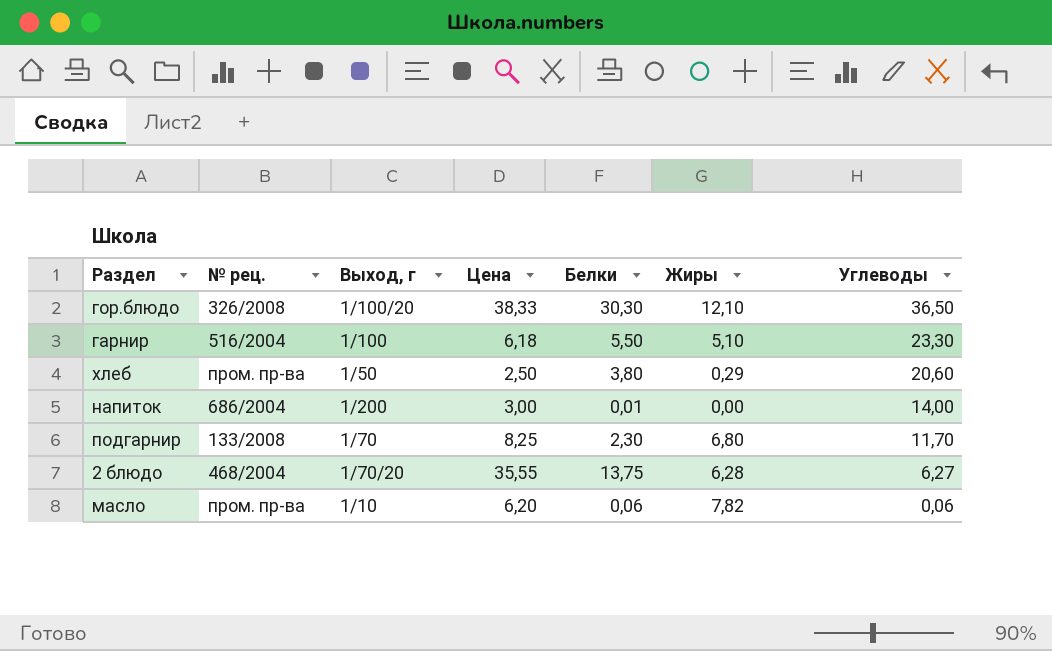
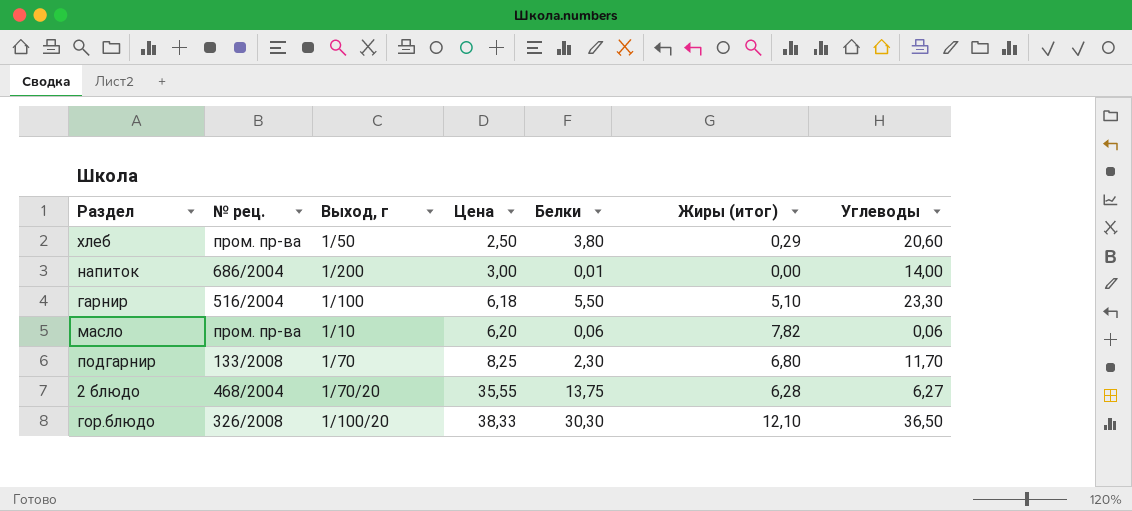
row order: Углеводы descending -> Цена ascending
column name: Жиры -> Жиры (итог)

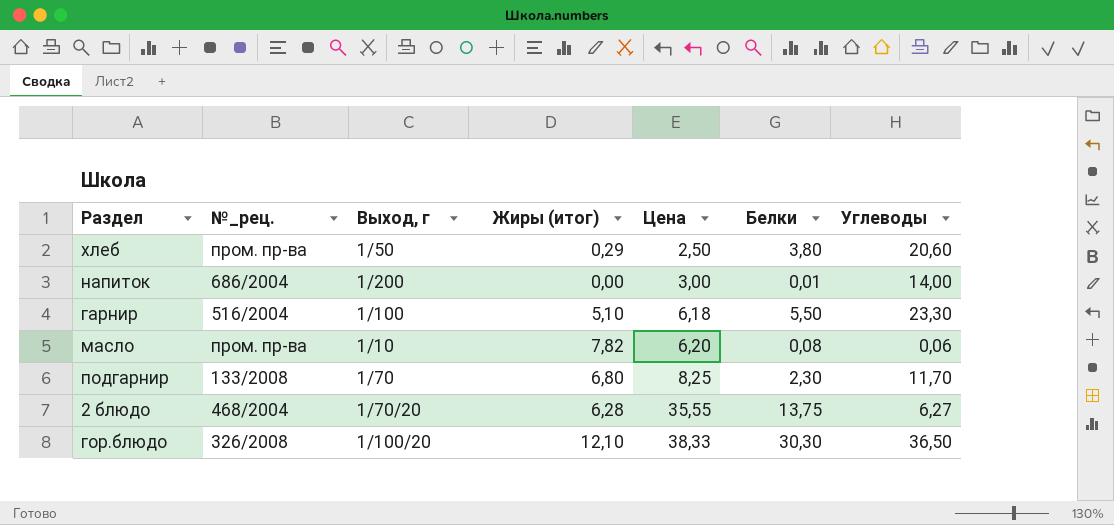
column name: № рец. -> №_рец.
column Жиры (итог) | position: 6 -> 4
масло | Белки: 0,06 -> 0,08

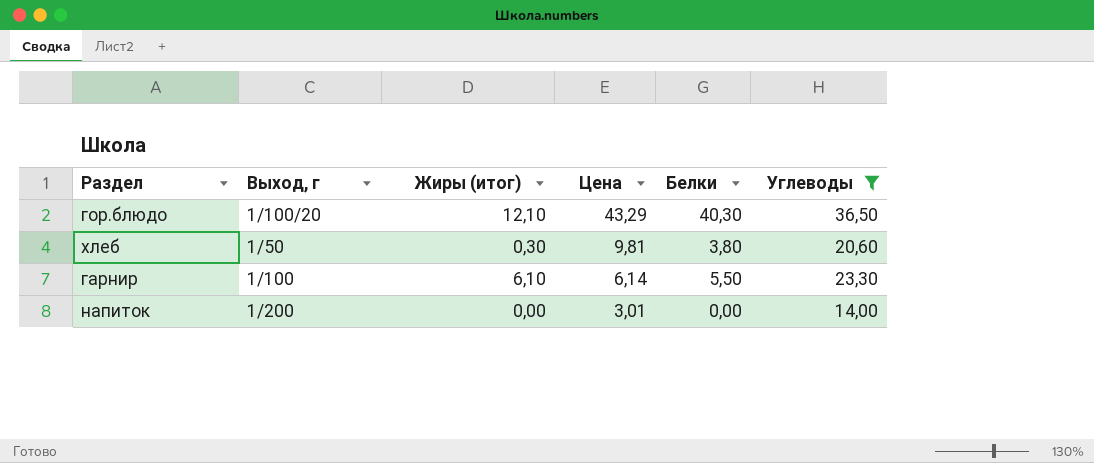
filter: none -> Углеводы >= 14,00
row order: Цена ascending -> Цена descending
column №_рец. | position: 2 -> none
гор.блюдо | Цена: 38,33 -> 43,29
гор.блюдо | Белки: 30,30 -> 40,30
хлеб | Жиры (итог): 0,29 -> 0,30
хлеб | Цена: 2,50 -> 9,81
гарнир | Жиры (итог): 5,10 -> 6,10
гарнир | Цена: 6,18 -> 6,14
напиток | Цена: 3,00 -> 3,01
напиток | Белки: 0,01 -> 0,00

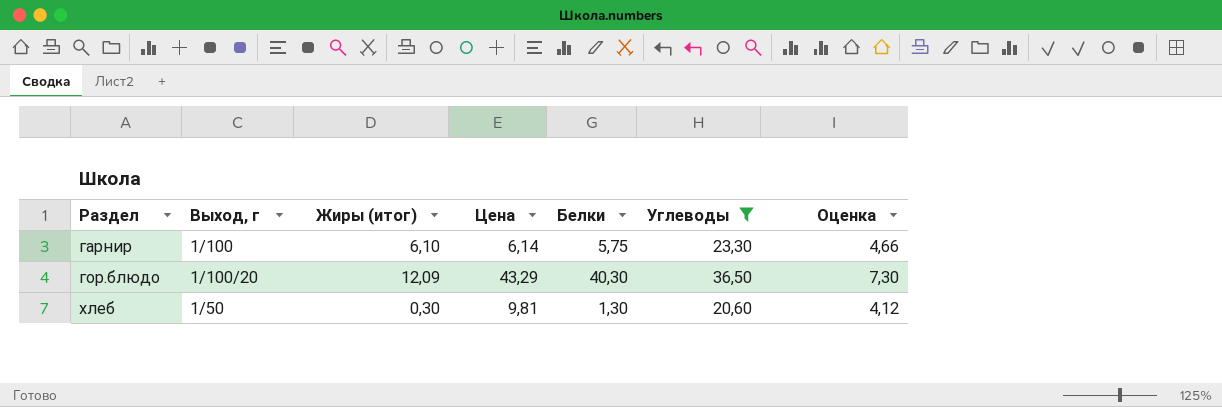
row order: Цена descending -> Раздел ascending
column Оценка | formula: none -> [Углеводы] * 0,2
row напиток: 1/200 | 0,00 | 3,01 | 0,00 | 14,00 -> none
гарнир | Белки: 5,50 -> 5,75
гор.блюдо | Жиры (итог): 12,10 -> 12,09
хлеб | Белки: 3,80 -> 1,30

